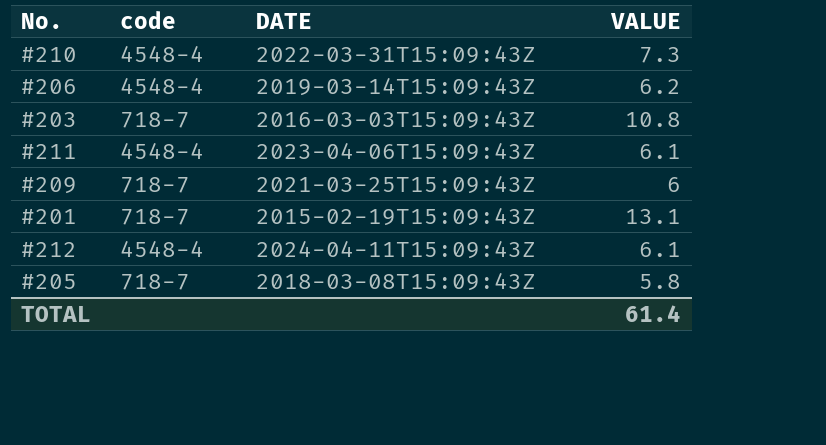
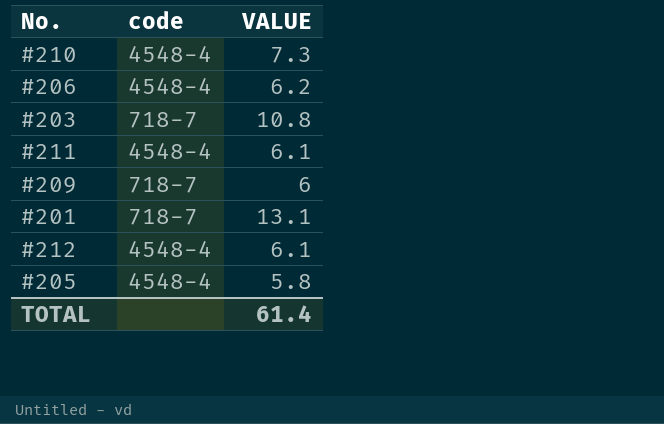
column DATE | position: 3 -> none
#205 | code: 718-7 -> 4548-4

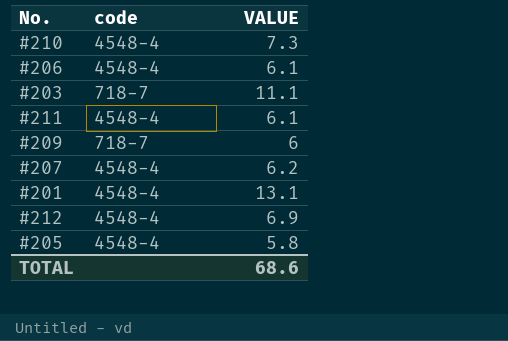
#206 | VALUE: 6.2 -> 6.1
#203 | VALUE: 10.8 -> 11.1
row #207: none -> 4548-4 | 6.2
#201 | code: 718-7 -> 4548-4
#212 | VALUE: 6.1 -> 6.9
TOTAL | VALUE: 61.4 -> 68.6

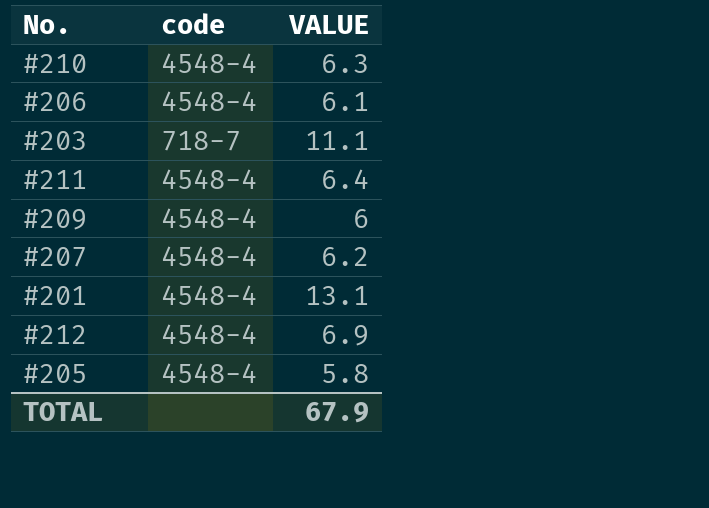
#210 | VALUE: 7.3 -> 6.3
#211 | VALUE: 6.1 -> 6.4
#209 | code: 718-7 -> 4548-4
TOTAL | VALUE: 68.6 -> 67.9

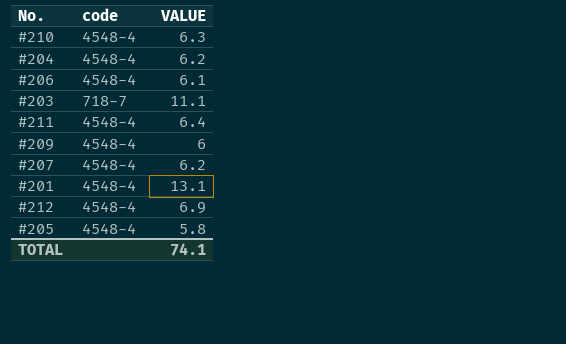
row #204: none -> 4548-4 | 6.2
TOTAL | VALUE: 67.9 -> 74.1

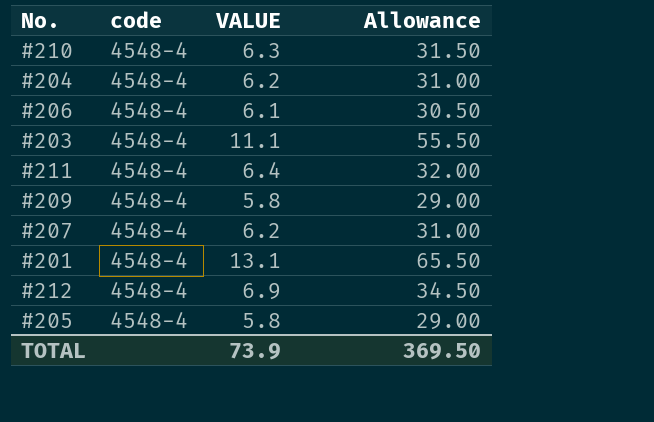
column Allowance | formula: none -> [VALUE] * 5
#203 | code: 718-7 -> 4548-4
#209 | VALUE: 6 -> 5.8
TOTAL | VALUE: 74.1 -> 73.9

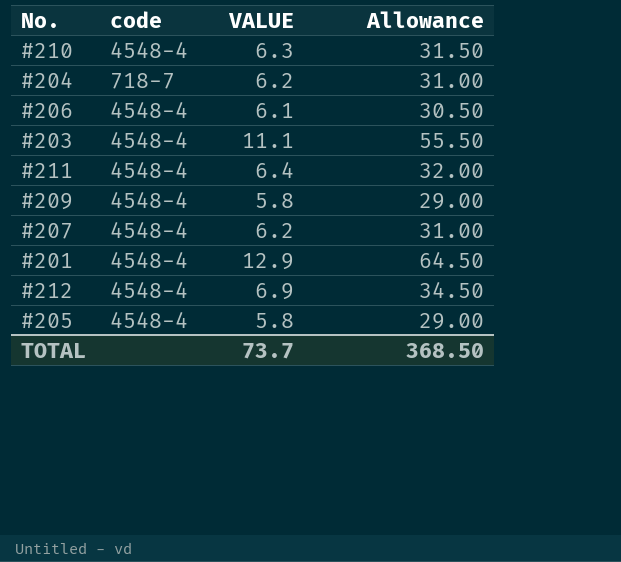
#204 | code: 4548-4 -> 718-7
#201 | VALUE: 13.1 -> 12.9
#201 | Allowance: 65.50 -> 64.50
TOTAL | VALUE: 73.9 -> 73.7
TOTAL | Allowance: 369.50 -> 368.50

